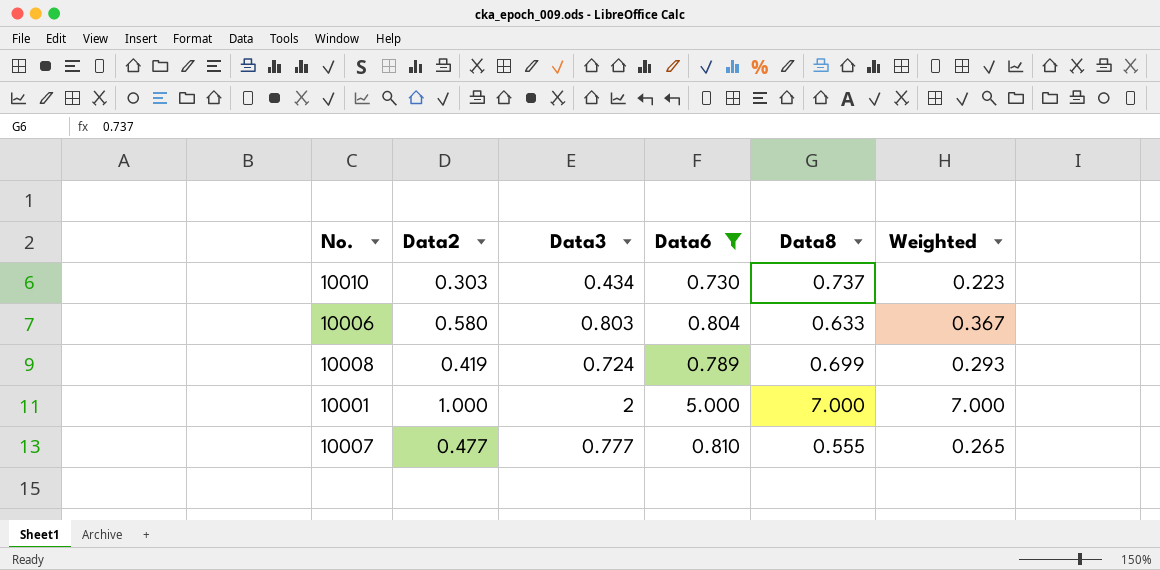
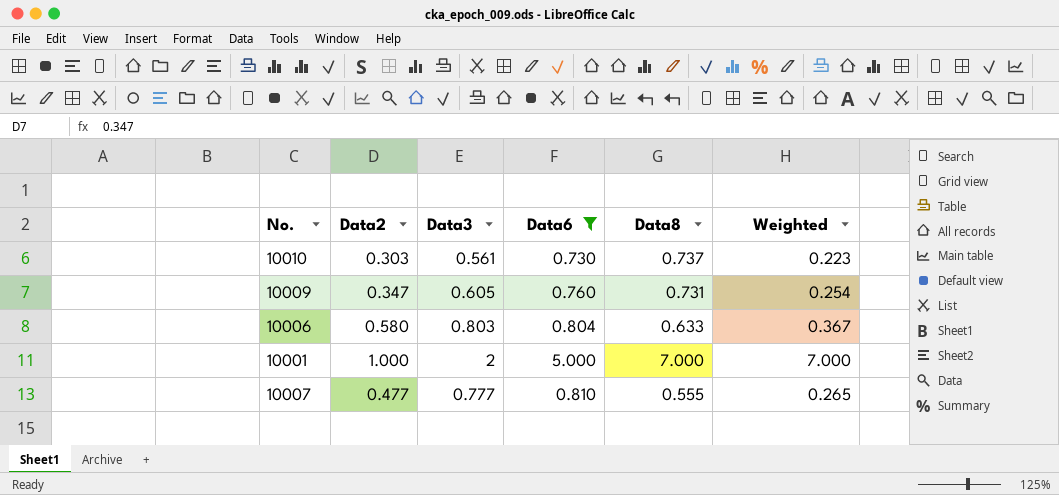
row 10008: 0.419 | 0.724 | 0.789 | 0.699 | 0.293 -> none
10010 | Data3: 0.434 -> 0.561
row 10009: none -> 0.347 | 0.605 | 0.760 | 0.731 | 0.254

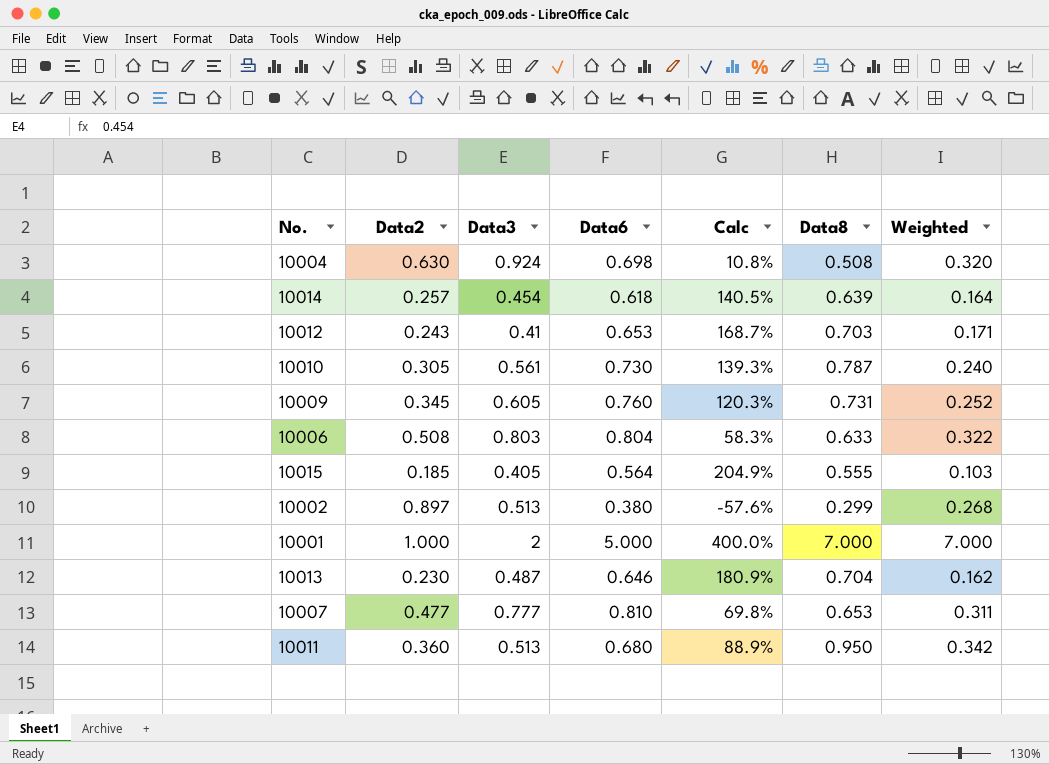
filter: Data6 >= 0.730 -> none
column Calc | formula: none -> ([Data6] - [Data2]) / [Data2]
10010 | Data2: 0.303 -> 0.305
10010 | Data8: 0.737 -> 0.787
10010 | Weighted: 0.223 -> 0.240
10009 | Data2: 0.347 -> 0.345
10009 | Weighted: 0.254 -> 0.252
10006 | Data2: 0.580 -> 0.508
10006 | Weighted: 0.367 -> 0.322
10007 | Data8: 0.555 -> 0.653
10007 | Weighted: 0.265 -> 0.311

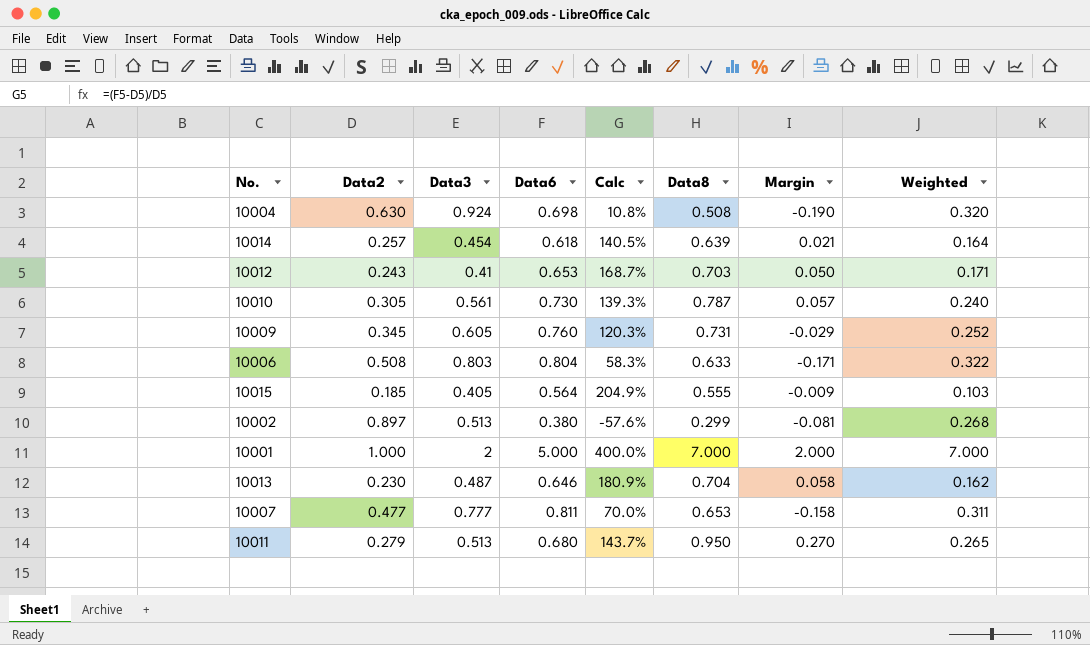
column Margin | formula: none -> [Data8] - [Data6]
10007 | Data6: 0.810 -> 0.811
10007 | Calc: 69.8% -> 70.0%
10011 | Data2: 0.360 -> 0.279
10011 | Calc: 88.9% -> 143.7%
10011 | Weighted: 0.342 -> 0.265

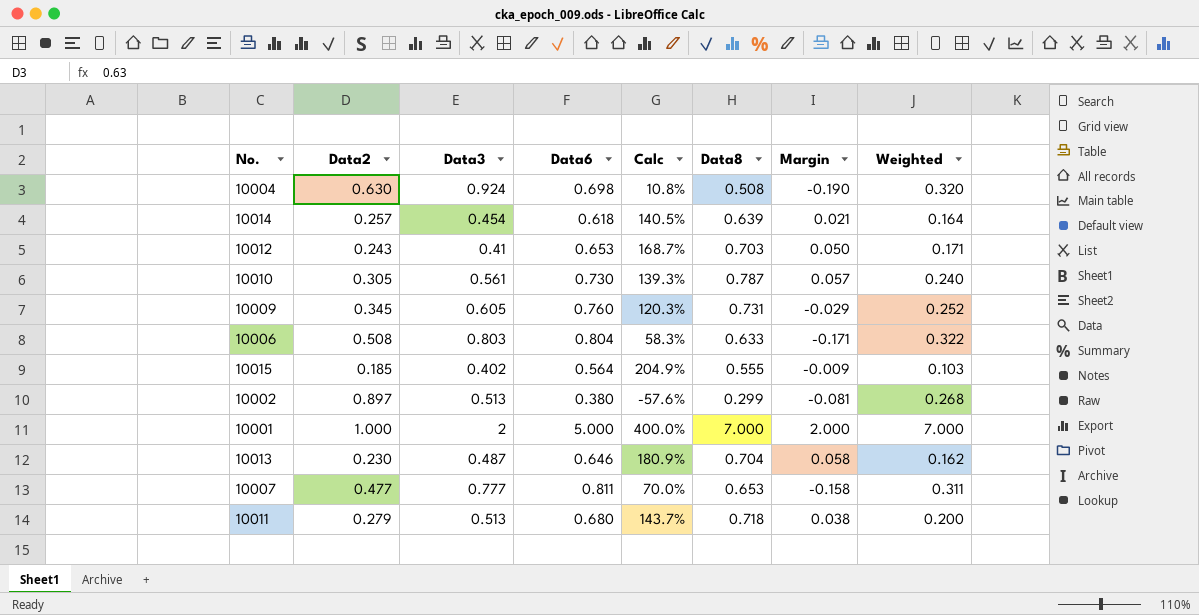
10015 | Data3: 0.405 -> 0.402
10011 | Data8: 0.950 -> 0.718
10011 | Margin: 0.270 -> 0.038
10011 | Weighted: 0.265 -> 0.200

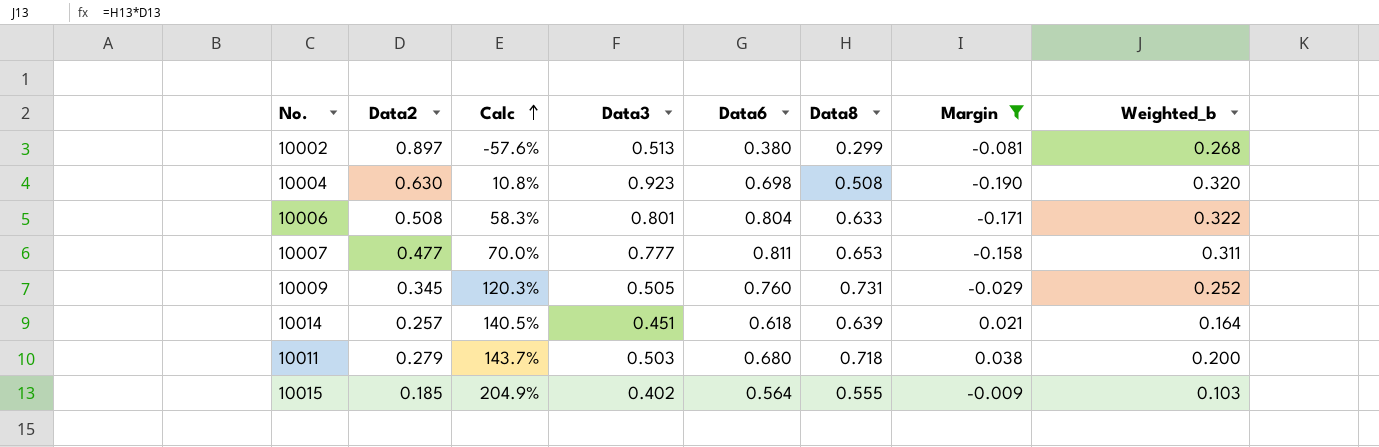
filter: none -> Margin <= 0.038
row order: none -> Calc ascending
column Calc | position: 5 -> 3
column name: Weighted -> Weighted_b
10004 | Data3: 0.924 -> 0.923
10006 | Data3: 0.803 -> 0.801
10009 | Data3: 0.605 -> 0.505
10014 | Data3: 0.454 -> 0.451
10011 | Data3: 0.513 -> 0.503

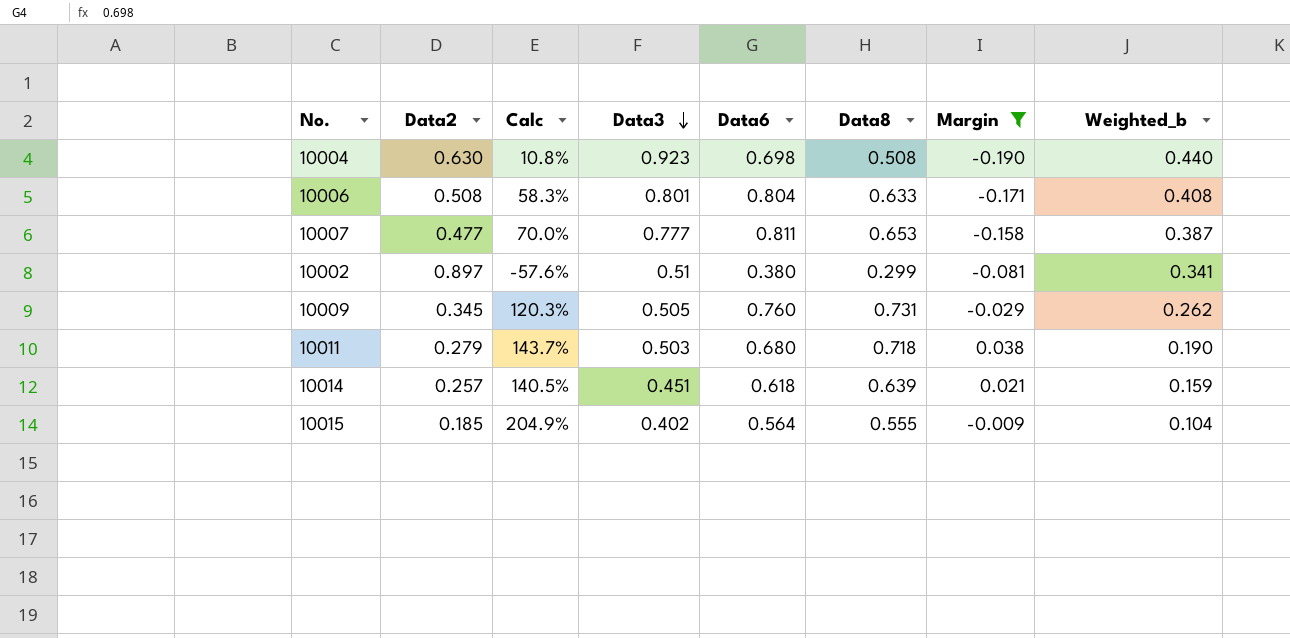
row order: Calc ascending -> Data3 descending
column Weighted_b | formula: [Data2] * [Data8] -> [Data2] * [Data6]
10002 | Data3: 0.513 -> 0.51

